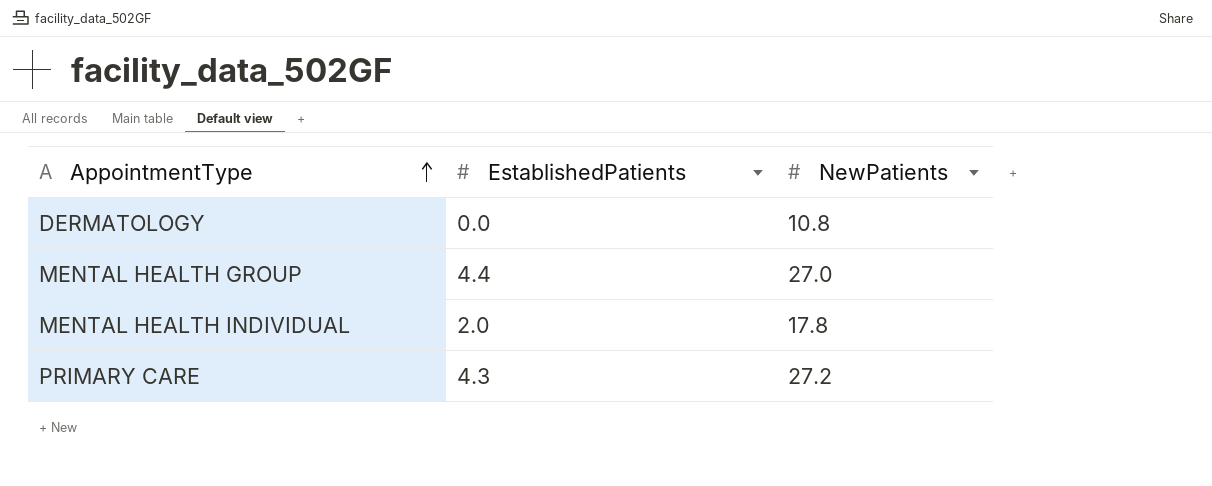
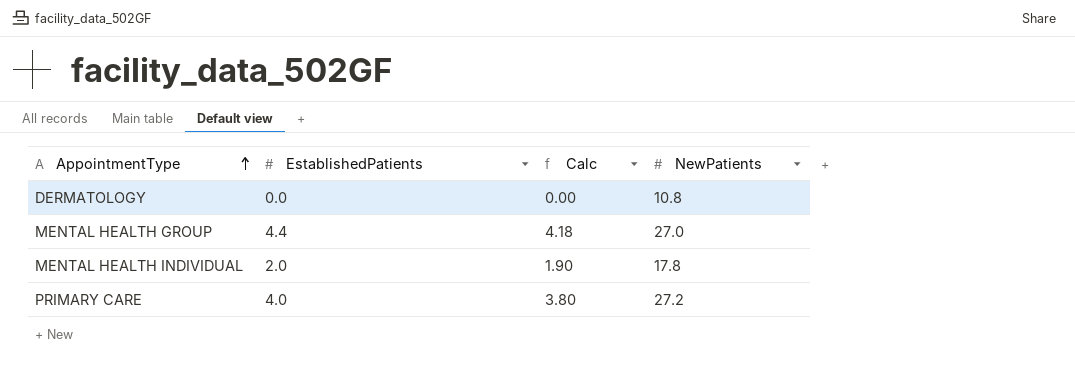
column Calc | formula: none -> [EstablishedPatients] * 0.95
PRIMARY CARE | EstablishedPatients: 4.3 -> 4.0

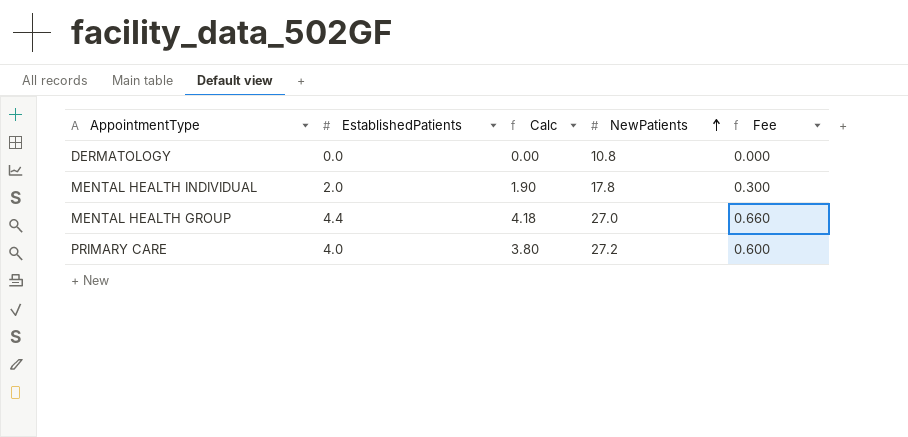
row order: AppointmentType ascending -> NewPatients ascending
column Fee | formula: none -> [EstablishedPatients] * 0.15

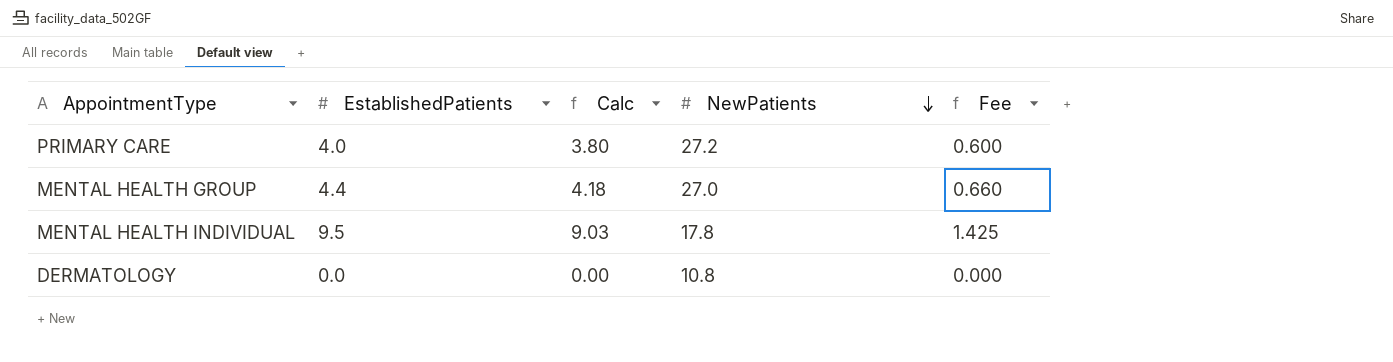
row order: NewPatients ascending -> NewPatients descending
MENTAL HEALTH INDIVIDUAL | EstablishedPatients: 2.0 -> 9.5
MENTAL HEALTH INDIVIDUAL | Calc: 1.90 -> 9.03
MENTAL HEALTH INDIVIDUAL | Fee: 0.300 -> 1.425

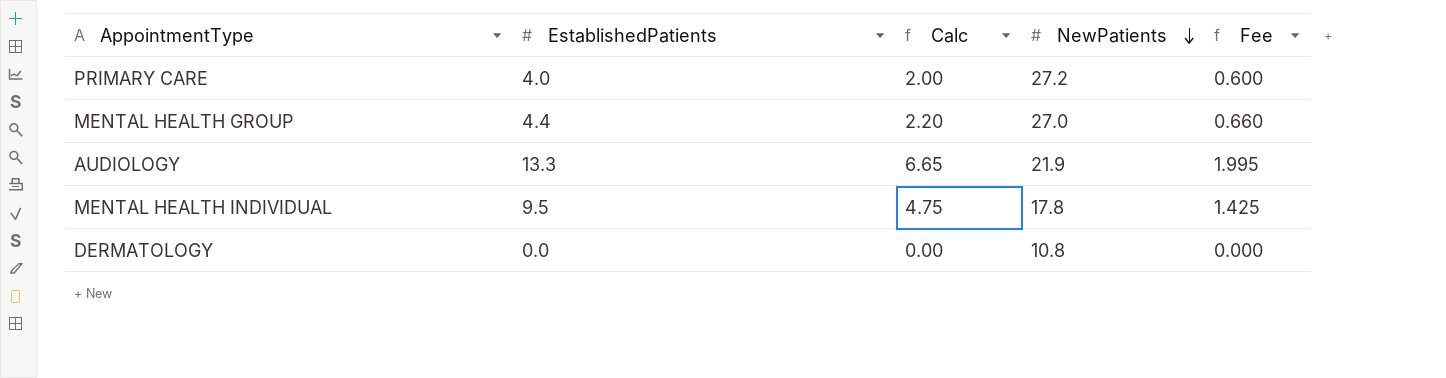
column Calc | formula: [EstablishedPatients] * 0.95 -> [EstablishedPatients] * 0.5
row AUDIOLOGY: none -> 13.3 | 6.65 | 21.9 | 1.995

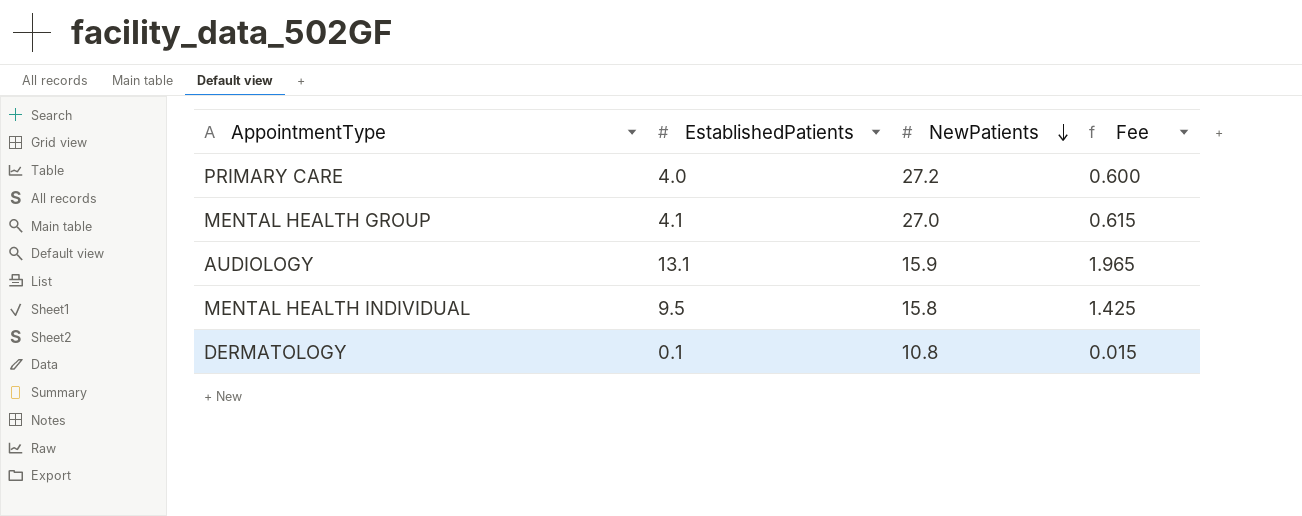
column Calc | formula: [EstablishedPatients] * 0.5 -> none
MENTAL HEALTH GROUP | EstablishedPatients: 4.4 -> 4.1
MENTAL HEALTH GROUP | Fee: 0.660 -> 0.615
AUDIOLOGY | EstablishedPatients: 13.3 -> 13.1
AUDIOLOGY | NewPatients: 21.9 -> 15.9
AUDIOLOGY | Fee: 1.995 -> 1.965
MENTAL HEALTH INDIVIDUAL | NewPatients: 17.8 -> 15.8
DERMATOLOGY | EstablishedPatients: 0.0 -> 0.1
DERMATOLOGY | Fee: 0.000 -> 0.015

